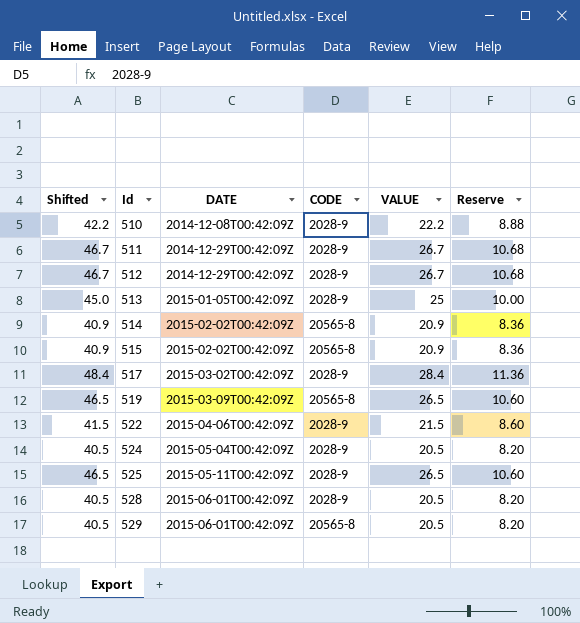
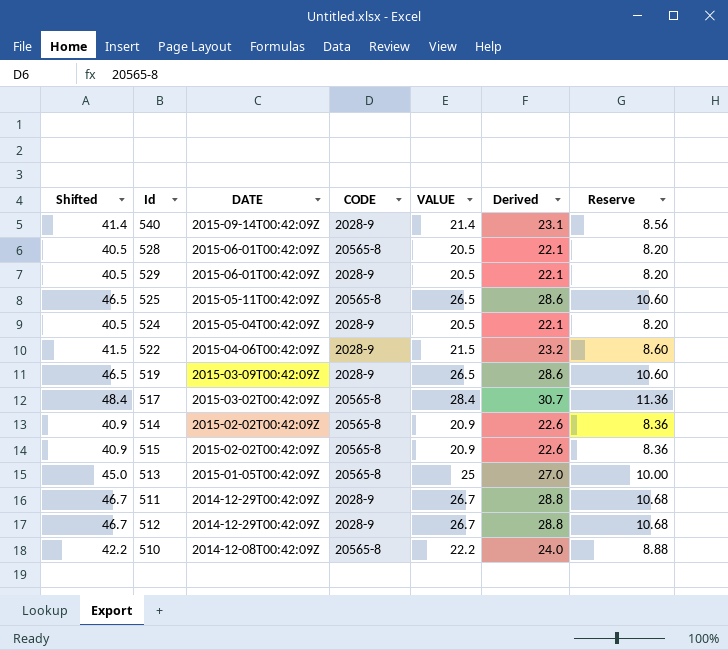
row order: Id ascending -> DATE descending
column Derived | formula: none -> [VALUE] * 1.08
row 540: none -> 41.4 | 2015-09-14T00:42:09Z | 2028-9 | 21.4 | 23.1 | 8.56
528 | CODE: 2028-9 -> 20565-8
529 | CODE: 20565-8 -> 2028-9
525 | CODE: 2028-9 -> 20565-8
519 | CODE: 20565-8 -> 2028-9
517 | CODE: 2028-9 -> 20565-8
513 | CODE: 2028-9 -> 20565-8
510 | CODE: 2028-9 -> 20565-8

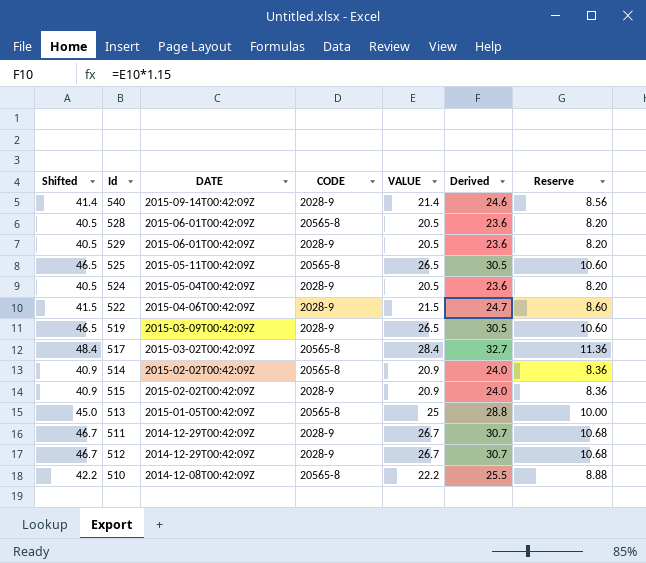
column Derived | formula: [VALUE] * 1.08 -> [VALUE] * 1.15
515 | CODE: 20565-8 -> 2028-9

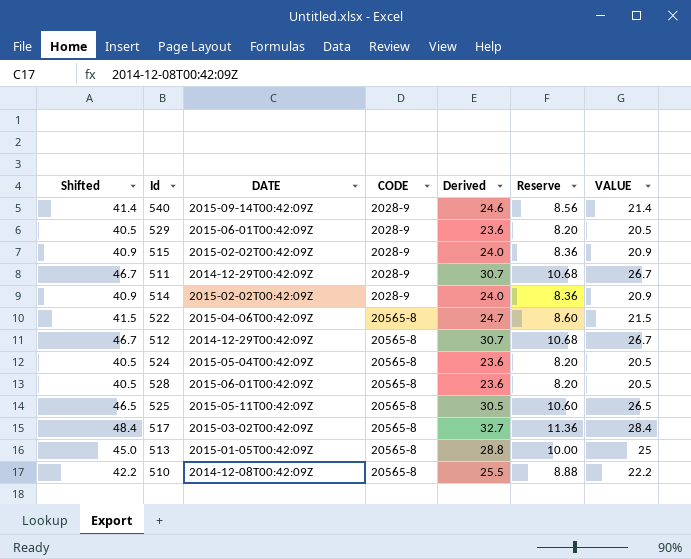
row order: DATE descending -> CODE ascending
column VALUE | position: 5 -> 7
row 519: 46.5 | 2015-03-09T00:42:09Z | 2028-9 | 26.5 | 30.5 | 10.60 -> none
514 | CODE: 20565-8 -> 2028-9
522 | CODE: 2028-9 -> 20565-8
512 | CODE: 2028-9 -> 20565-8
524 | CODE: 2028-9 -> 20565-8

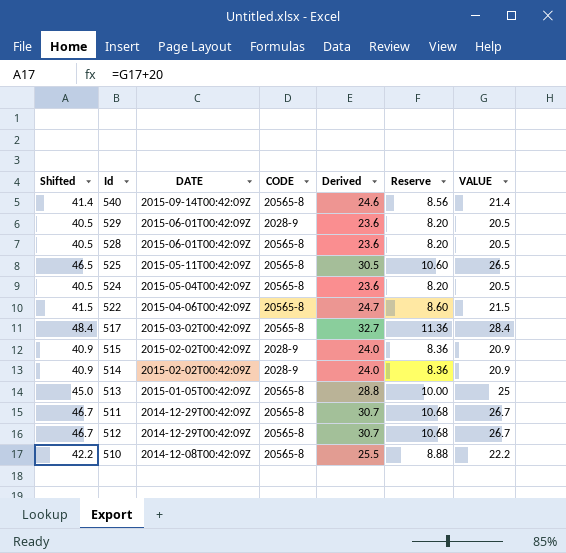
row order: CODE ascending -> DATE descending
540 | CODE: 2028-9 -> 20565-8
511 | CODE: 2028-9 -> 20565-8

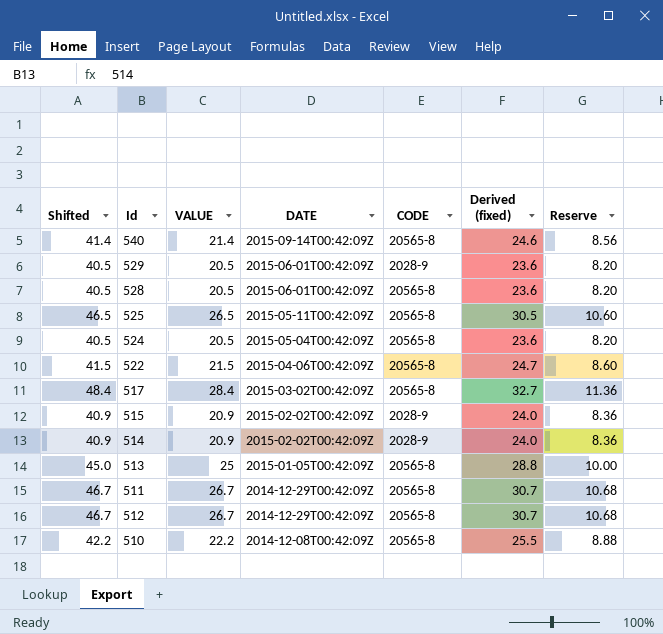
column VALUE | position: 7 -> 3
column name: Derived -> Derived (fixed)

